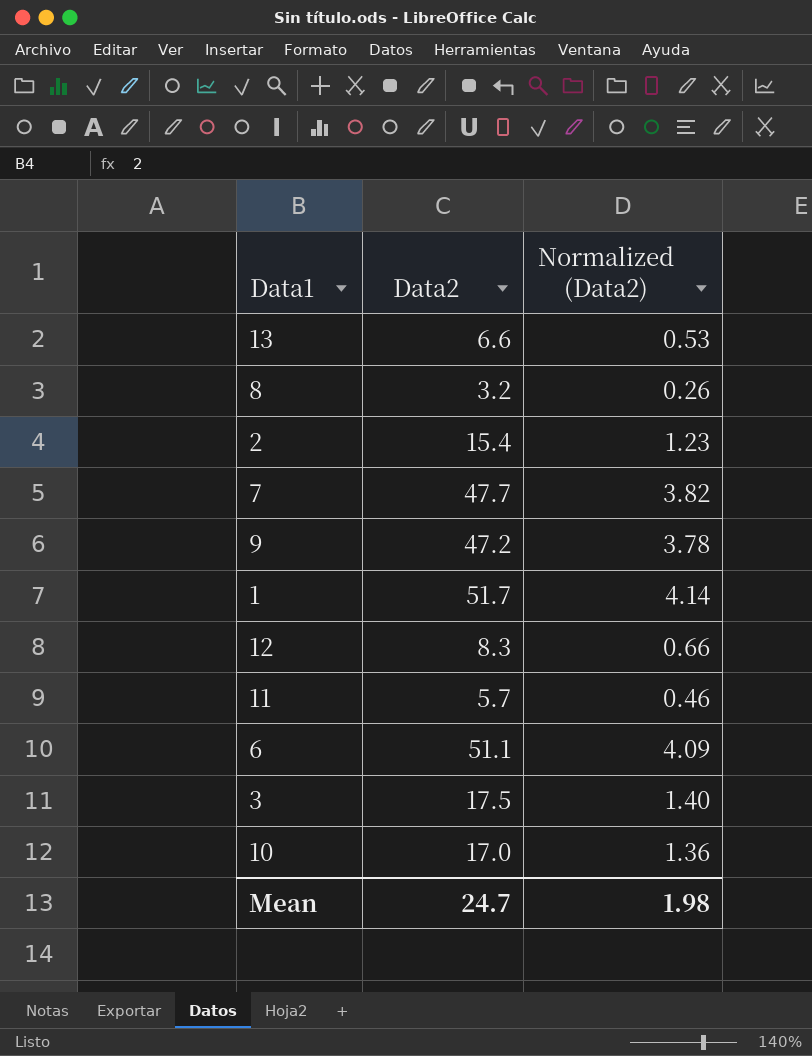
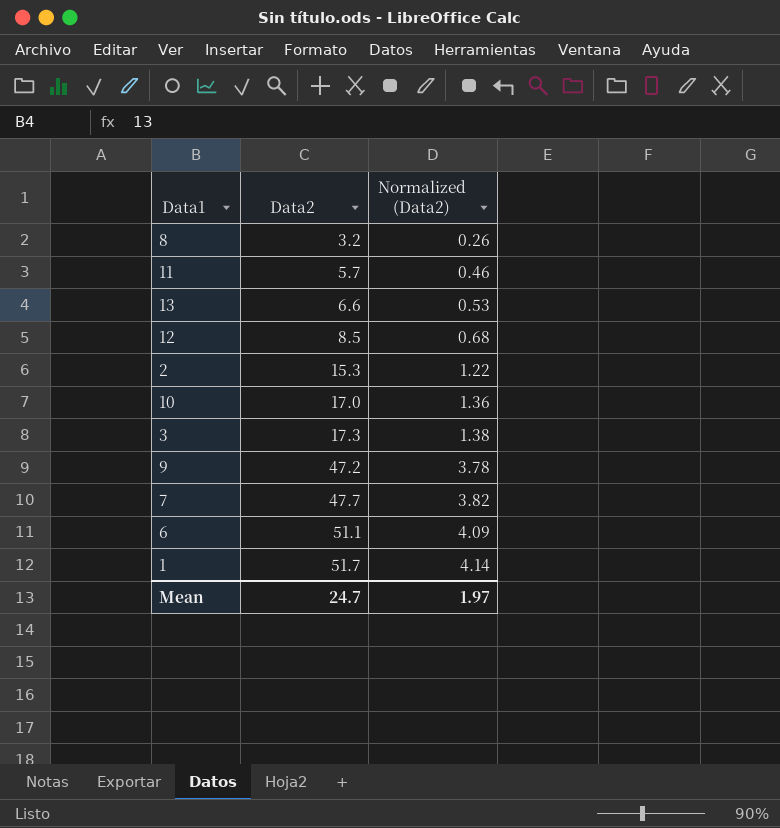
row order: none -> Data2 ascending
12 | Data2: 8.3 -> 8.5
12 | Normalized (Data2): 0.66 -> 0.68
2 | Data2: 15.4 -> 15.3
2 | Normalized (Data2): 1.23 -> 1.22
3 | Data2: 17.5 -> 17.3
3 | Normalized (Data2): 1.40 -> 1.38
Mean | Normalized (Data2): 1.98 -> 1.97

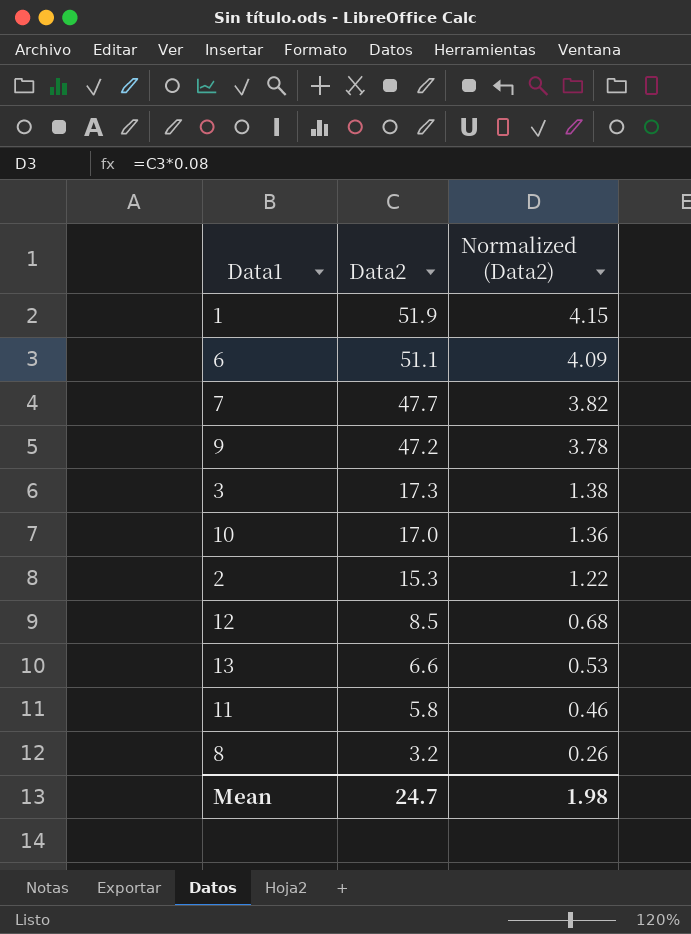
row order: Data2 ascending -> Data2 descending
1 | Data2: 51.7 -> 51.9
1 | Normalized (Data2): 4.14 -> 4.15
11 | Data2: 5.7 -> 5.8
Mean | Normalized (Data2): 1.97 -> 1.98

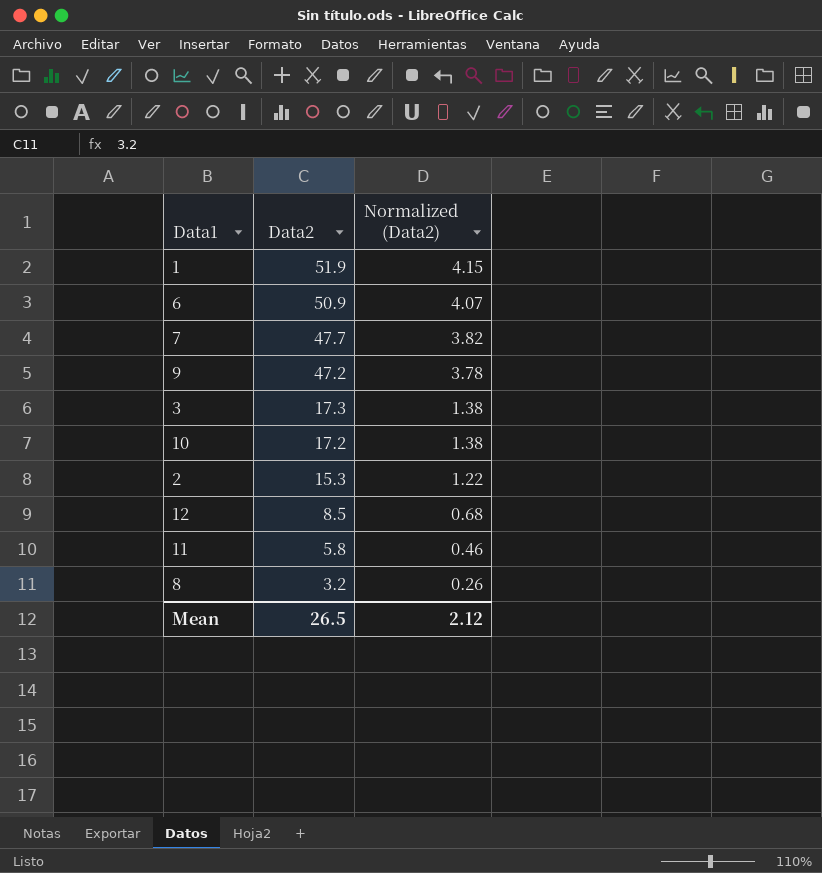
row 13: 6.6 | 0.53 -> none
6 | Data2: 51.1 -> 50.9
6 | Normalized (Data2): 4.09 -> 4.07
10 | Data2: 17.0 -> 17.2
10 | Normalized (Data2): 1.36 -> 1.38
Mean | Data2: 24.7 -> 26.5
Mean | Normalized (Data2): 1.98 -> 2.12

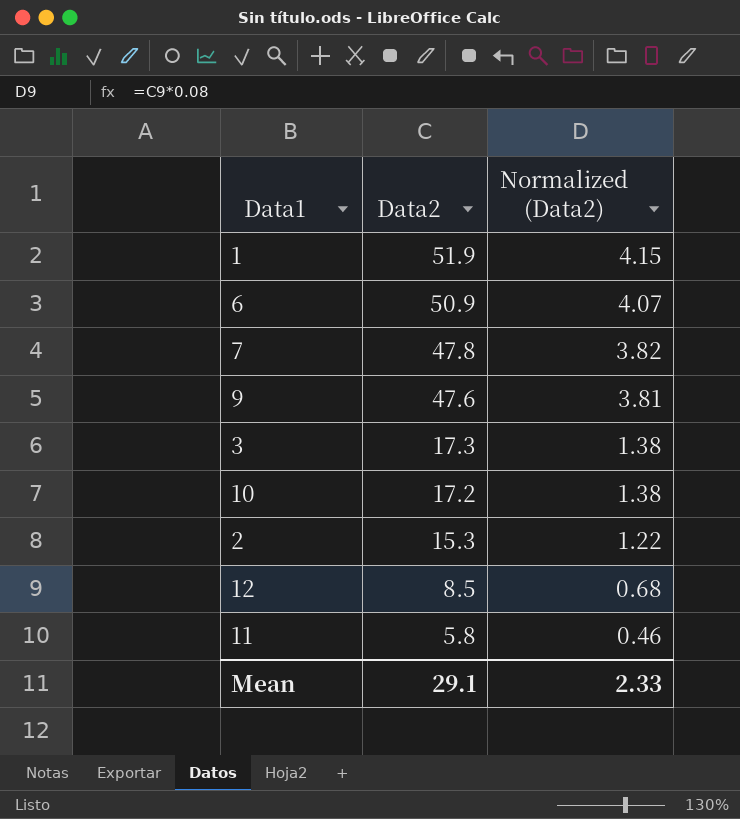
row 8: 3.2 | 0.26 -> none
7 | Data2: 47.7 -> 47.8
9 | Data2: 47.2 -> 47.6
9 | Normalized (Data2): 3.78 -> 3.81
Mean | Data2: 26.5 -> 29.1
Mean | Normalized (Data2): 2.12 -> 2.33

